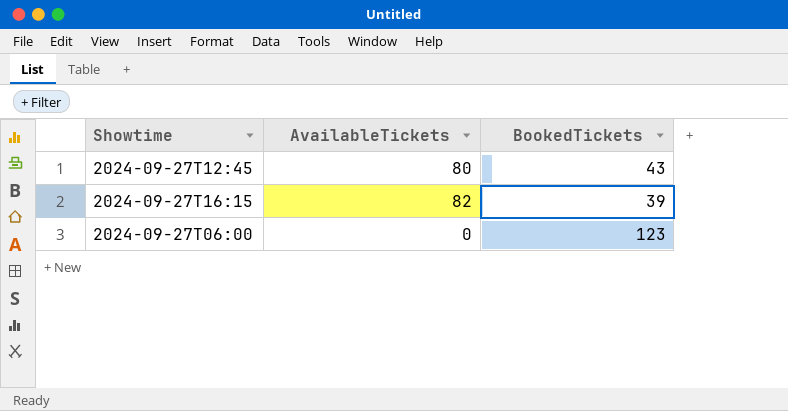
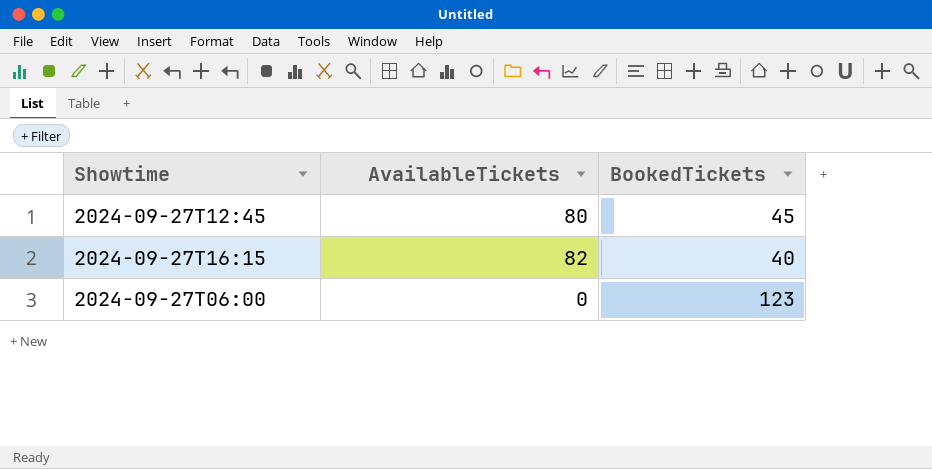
2024-09-27T12:45 | BookedTickets: 43 -> 45
2024-09-27T16:15 | BookedTickets: 39 -> 40

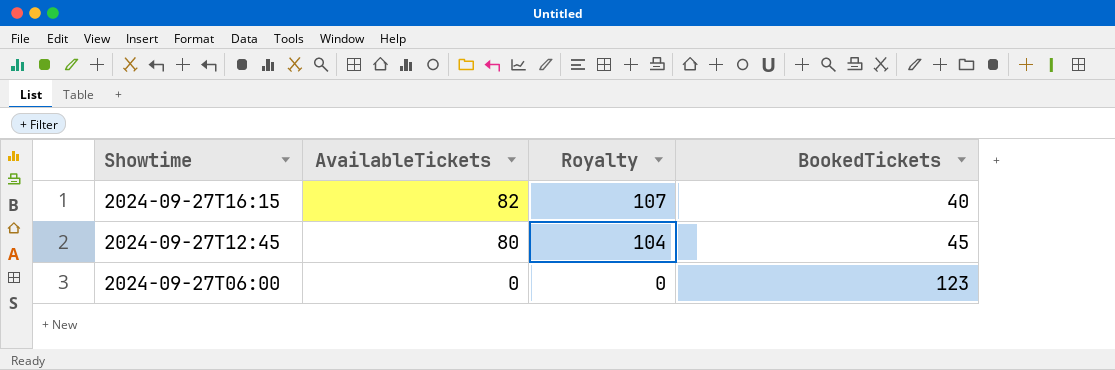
row order: none -> Showtime descending
column Royalty | formula: none -> [AvailableTickets] * 1.3

